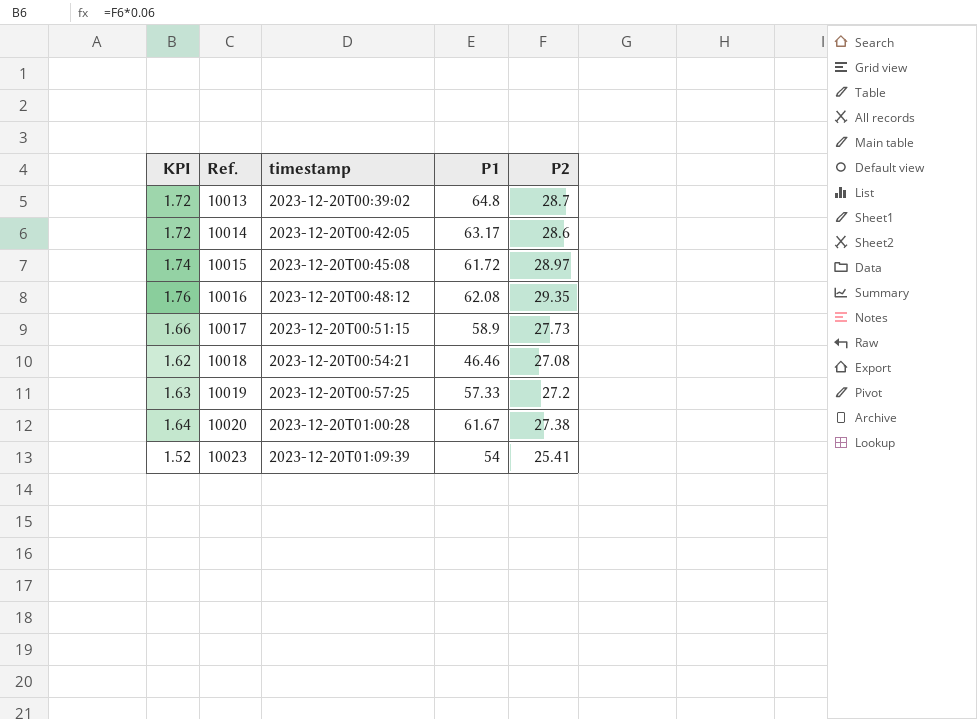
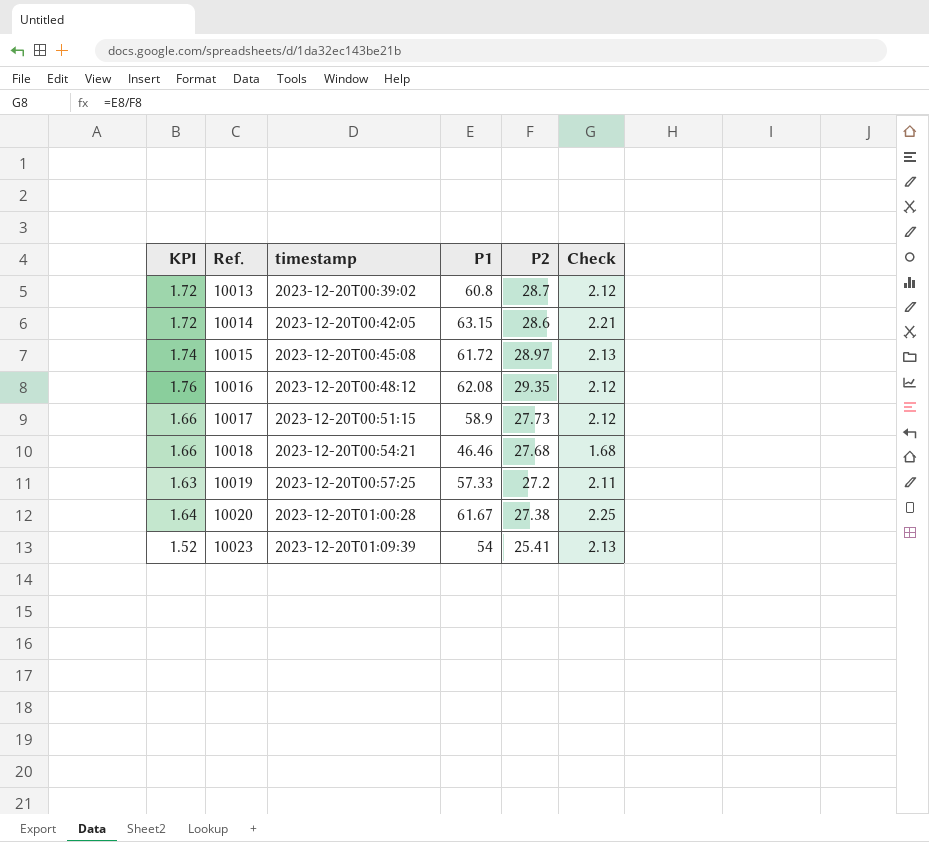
column Check | formula: none -> [P1] / [P2]
10013 | P1: 64.8 -> 60.8
10014 | P1: 63.17 -> 63.15
10018 | KPI: 1.62 -> 1.66
10018 | P2: 27.08 -> 27.68

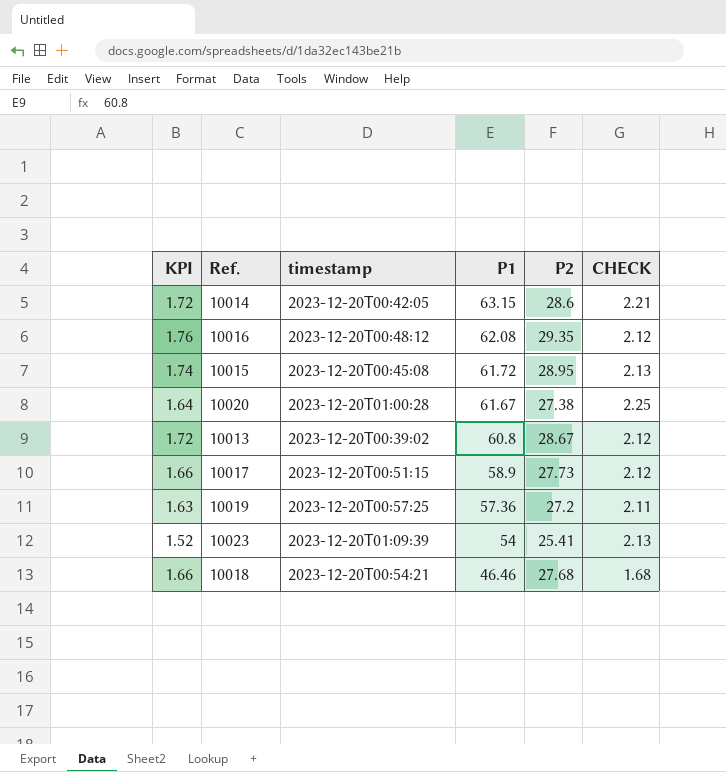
row order: Ref. ascending -> P1 descending
column name: Check -> CHECK
10015 | P2: 28.97 -> 28.95
10013 | P2: 28.7 -> 28.67
10019 | P1: 57.33 -> 57.36

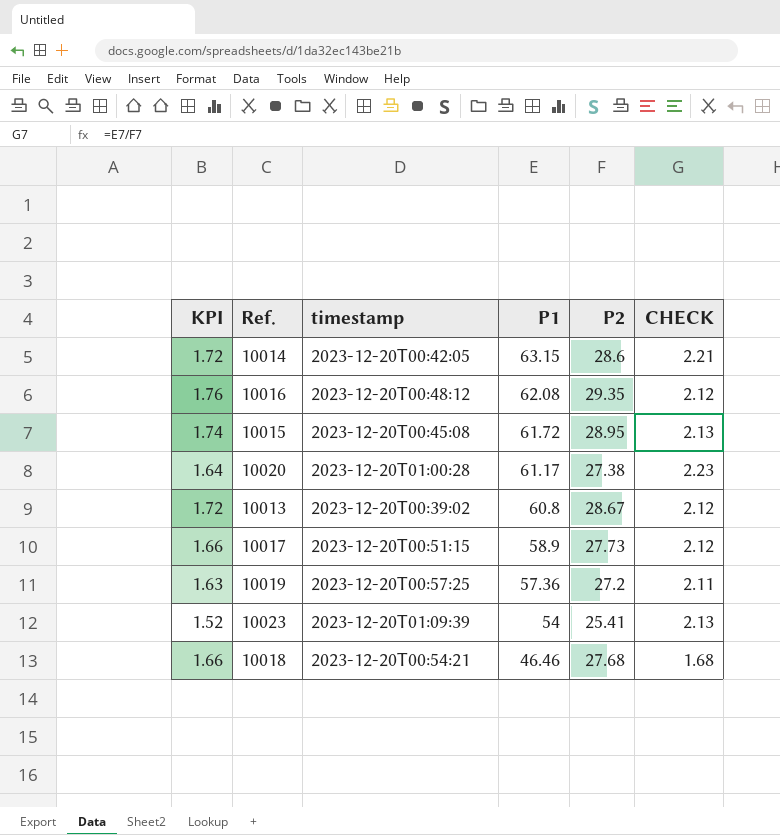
10020 | P1: 61.67 -> 61.17
10020 | CHECK: 2.25 -> 2.23

